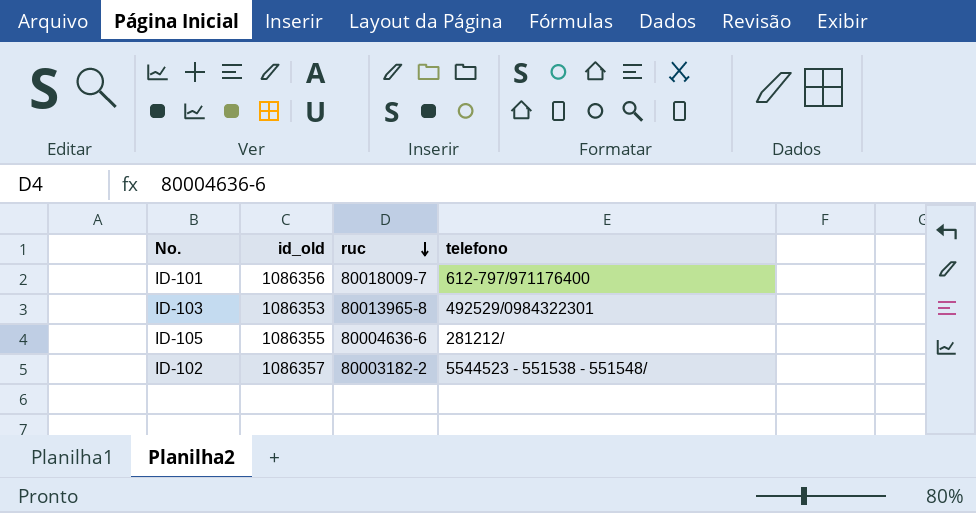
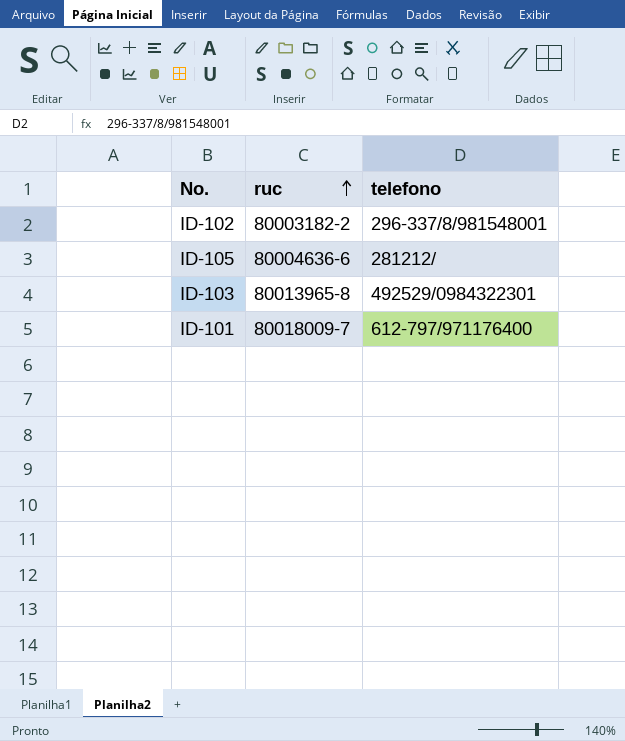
row order: ruc descending -> ruc ascending
column id_old | position: 2 -> none
ID-102 | telefono: 5544523 - 551538 - 551548/ -> 296-337/8/981548001

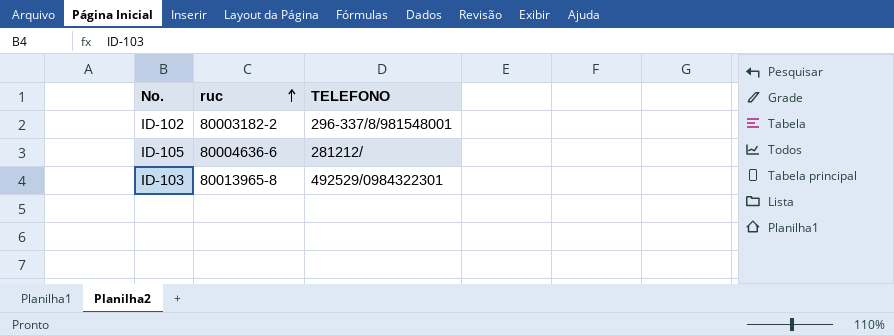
column name: telefono -> TELEFONO
row ID-101: 80018009-7 | 612-797/971176400 -> none

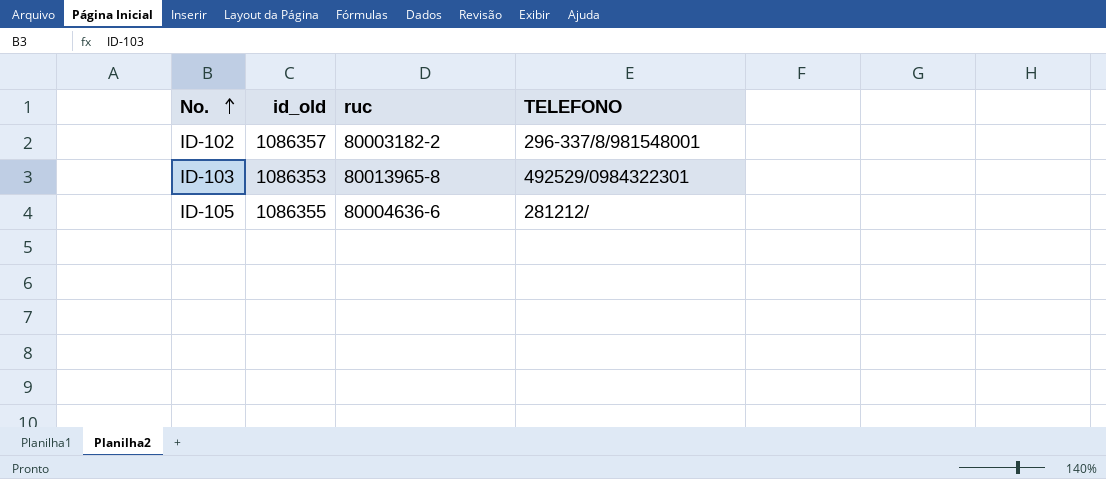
row order: ruc ascending -> No. ascending
column id_old | position: none -> 2

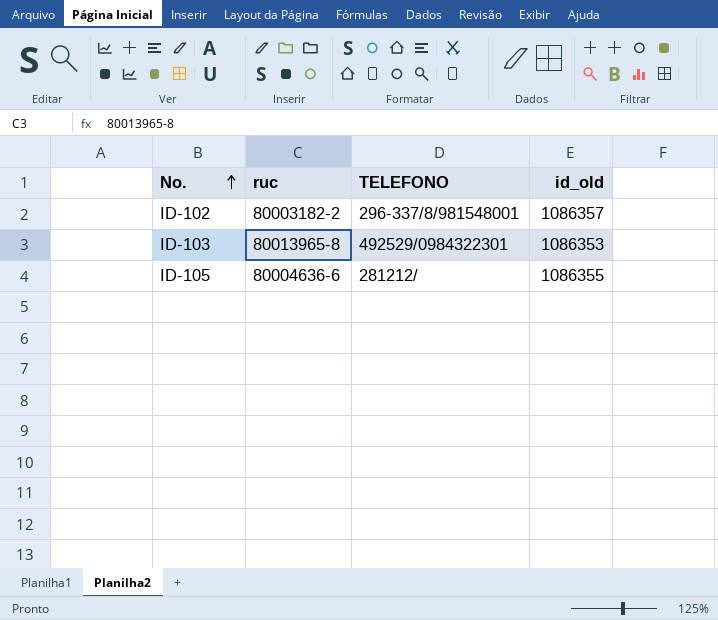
column id_old | position: 2 -> 4

